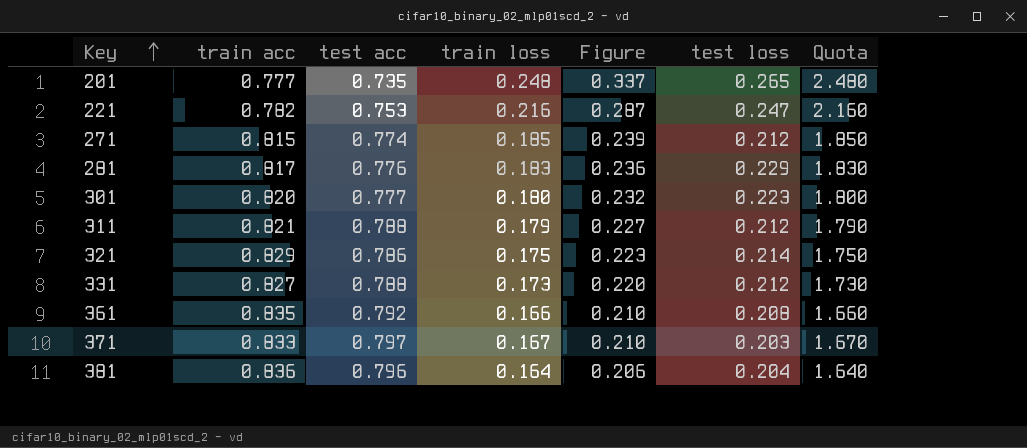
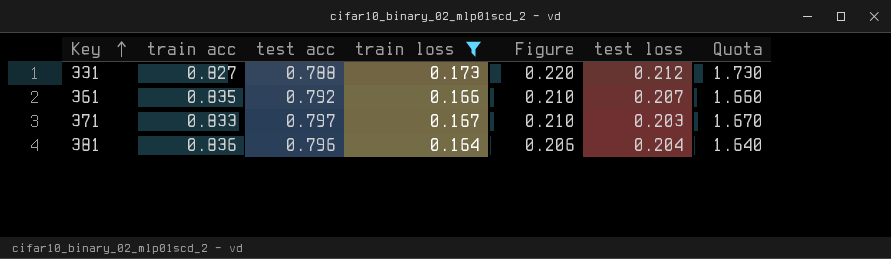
filter: none -> train loss <= 0.173
361 | test loss: 0.208 -> 0.207

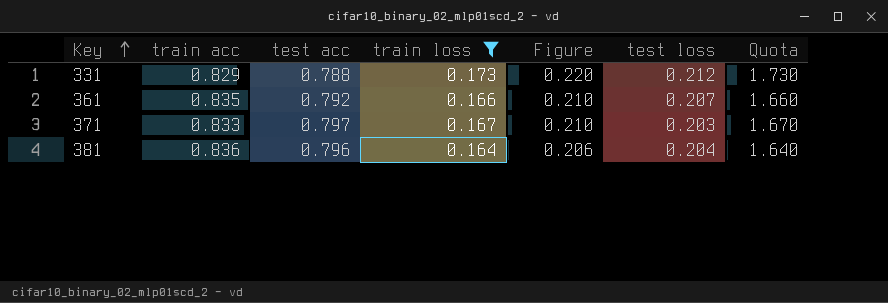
331 | train acc: 0.827 -> 0.829

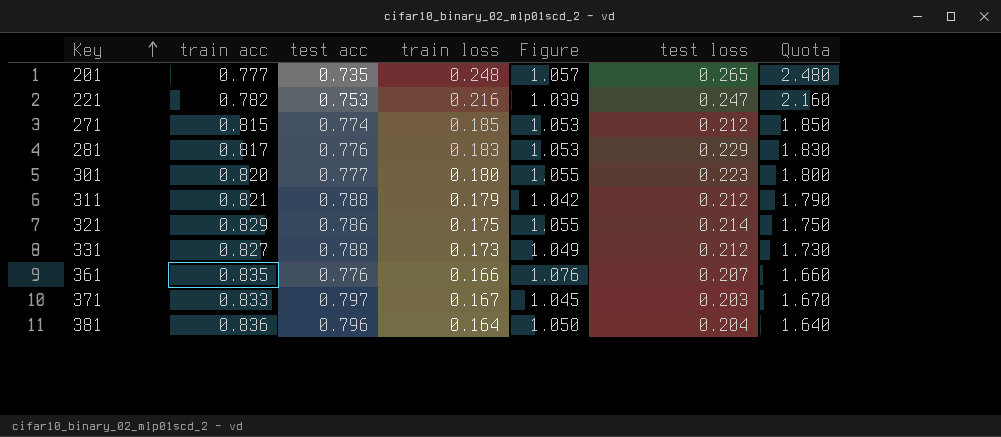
filter: train loss <= 0.173 -> none
column Figure | formula: [train loss] / [test acc] -> [train acc] / [test acc]
331 | train acc: 0.829 -> 0.827
361 | test acc: 0.792 -> 0.776

